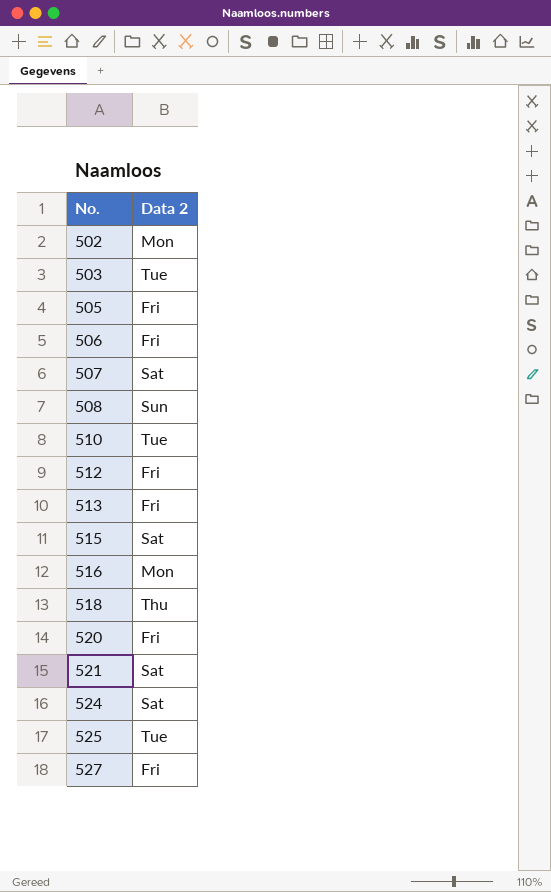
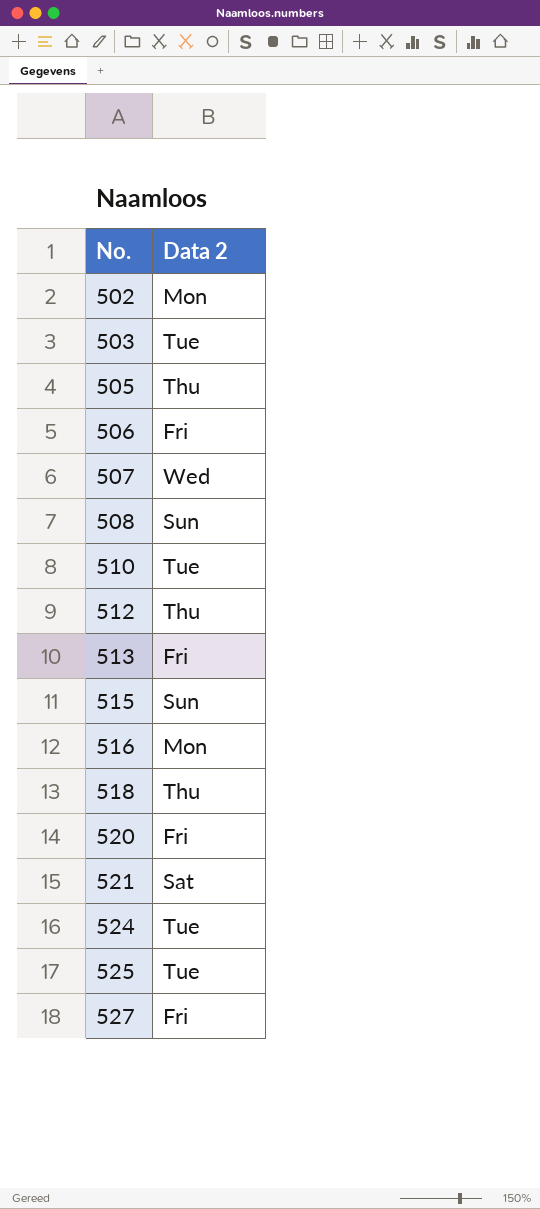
505 | Data 2: Fri -> Thu
507 | Data 2: Sat -> Wed
512 | Data 2: Fri -> Thu
515 | Data 2: Sat -> Sun
524 | Data 2: Sat -> Tue

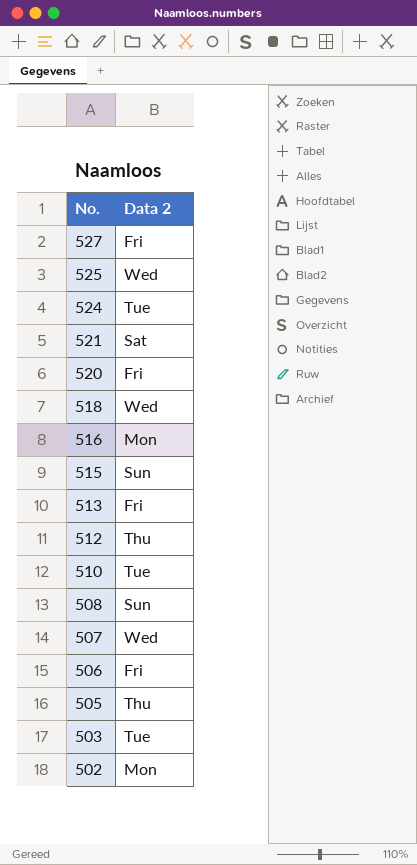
row order: No. ascending -> No. descending
525 | Data 2: Tue -> Wed
518 | Data 2: Thu -> Wed

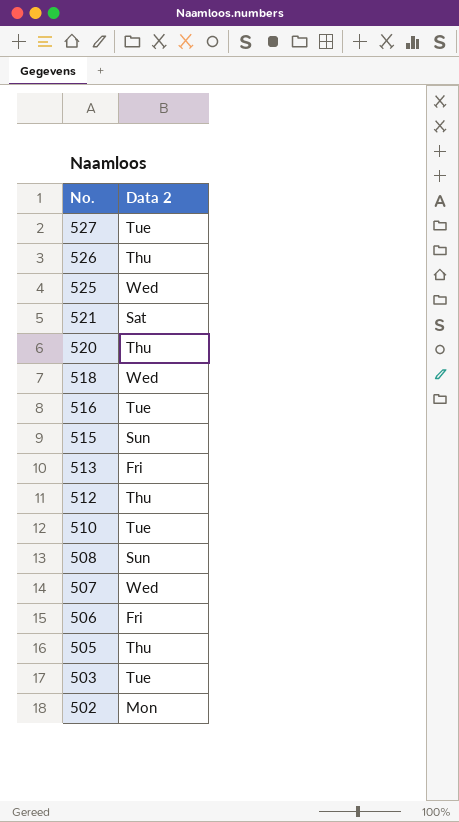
row 524: Tue -> none
527 | Data 2: Fri -> Tue
row 526: none -> Thu
520 | Data 2: Fri -> Thu
516 | Data 2: Mon -> Tue

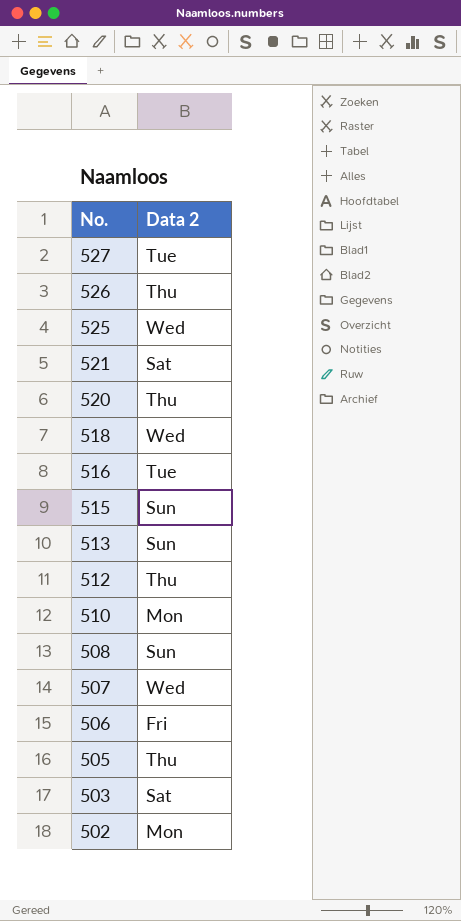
513 | Data 2: Fri -> Sun
510 | Data 2: Tue -> Mon
503 | Data 2: Tue -> Sat

